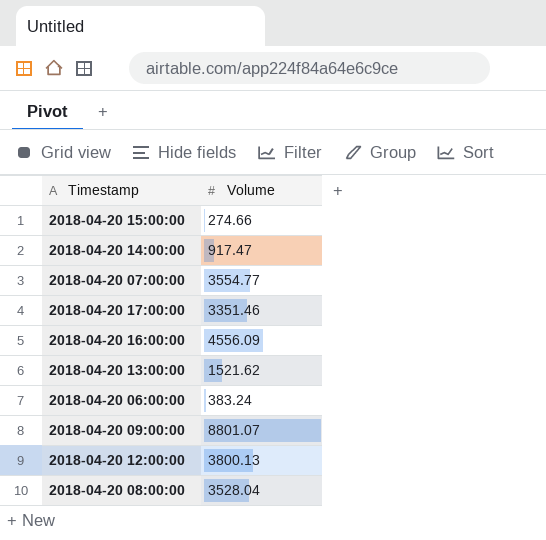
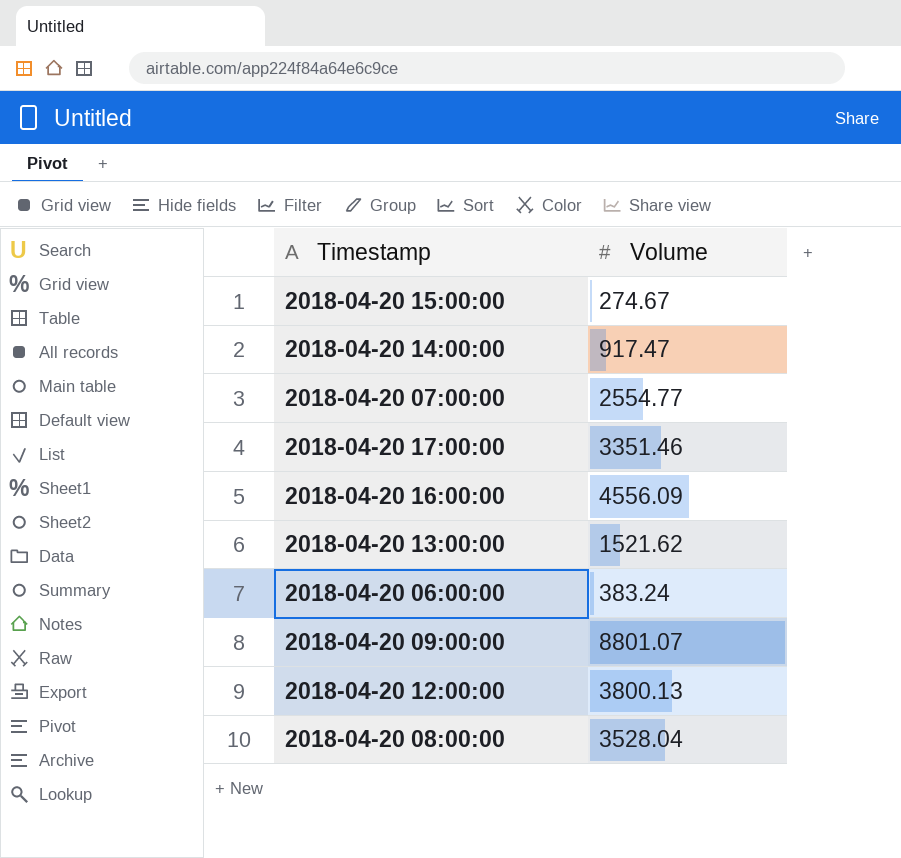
2018-04-20 15:00:00 | Volume: 274.66 -> 274.67
2018-04-20 07:00:00 | Volume: 3554.77 -> 2554.77

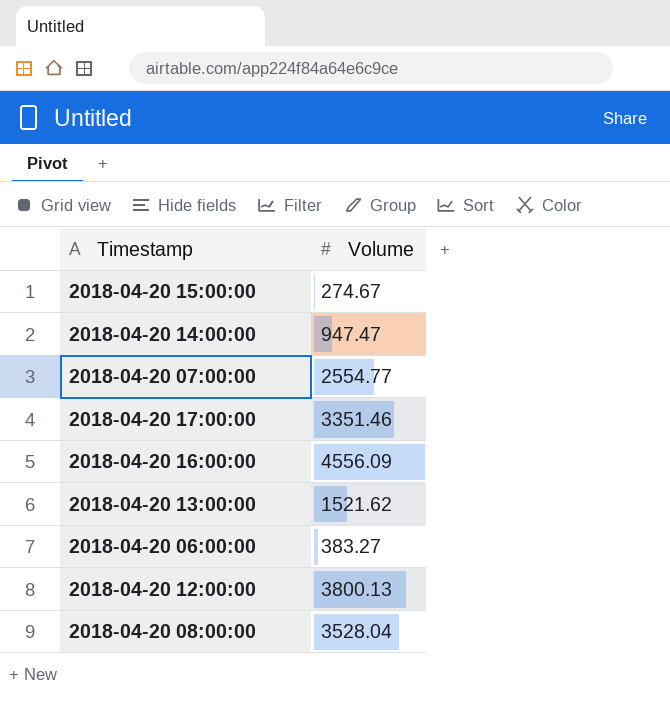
row 2018-04-20 09:00:00: 8801.07 -> none
2018-04-20 14:00:00 | Volume: 917.47 -> 947.47
2018-04-20 06:00:00 | Volume: 383.24 -> 383.27

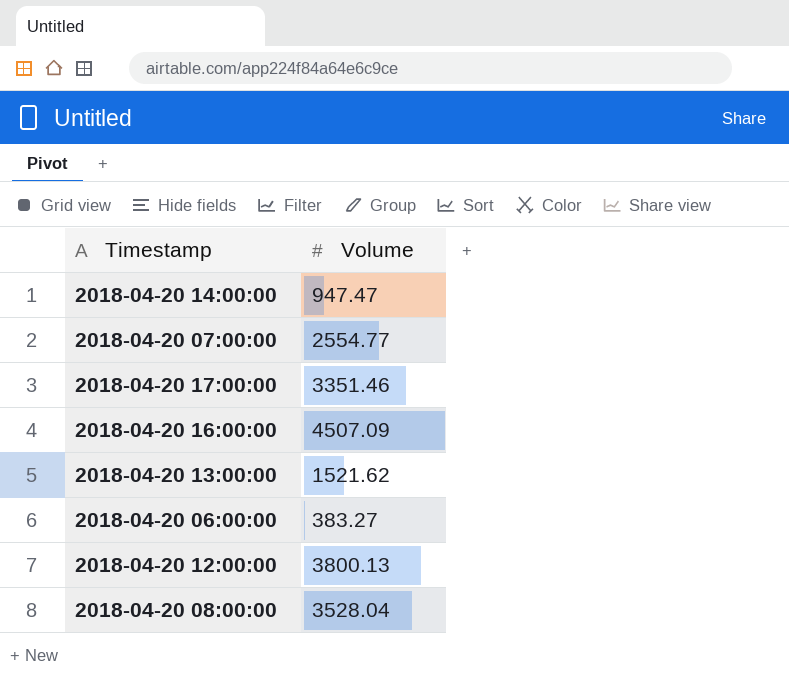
row 2018-04-20 15:00:00: 274.67 -> none
2018-04-20 16:00:00 | Volume: 4556.09 -> 4507.09

